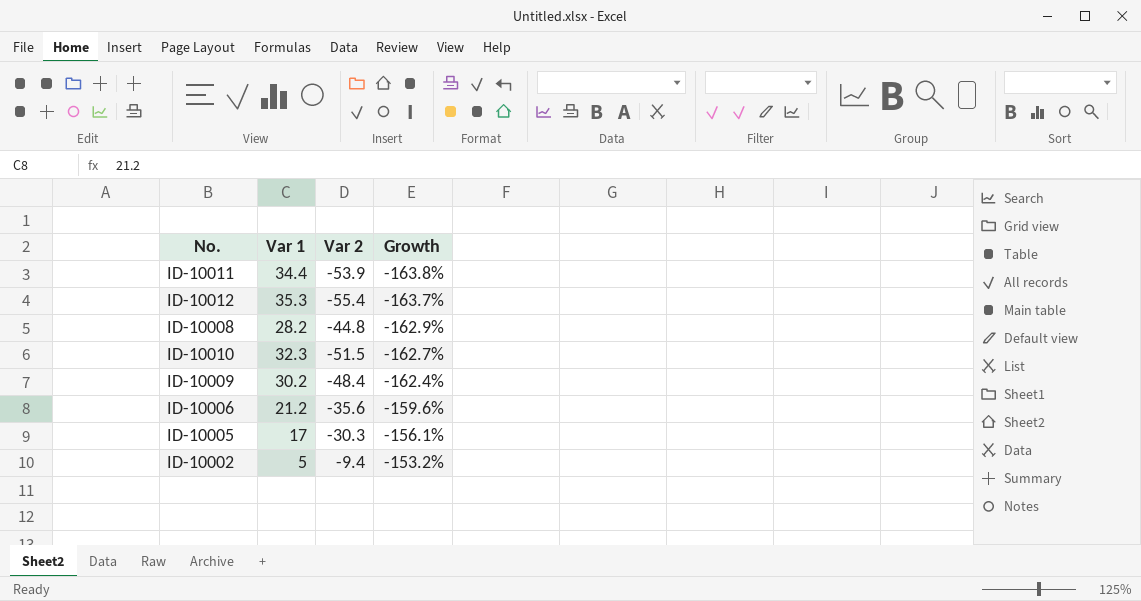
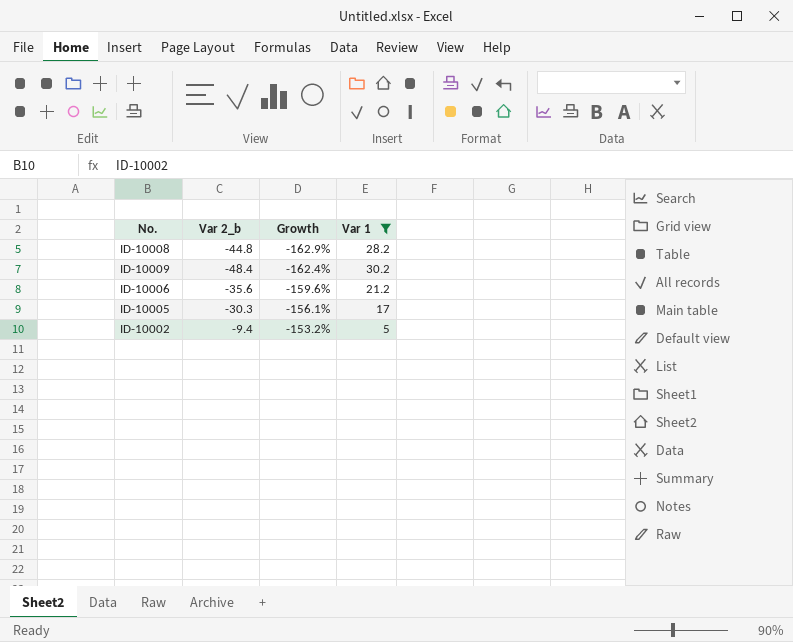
filter: none -> Var 1 <= 30.2
column name: Var 2 -> Var 2_b
column Var 1 | position: 2 -> 4

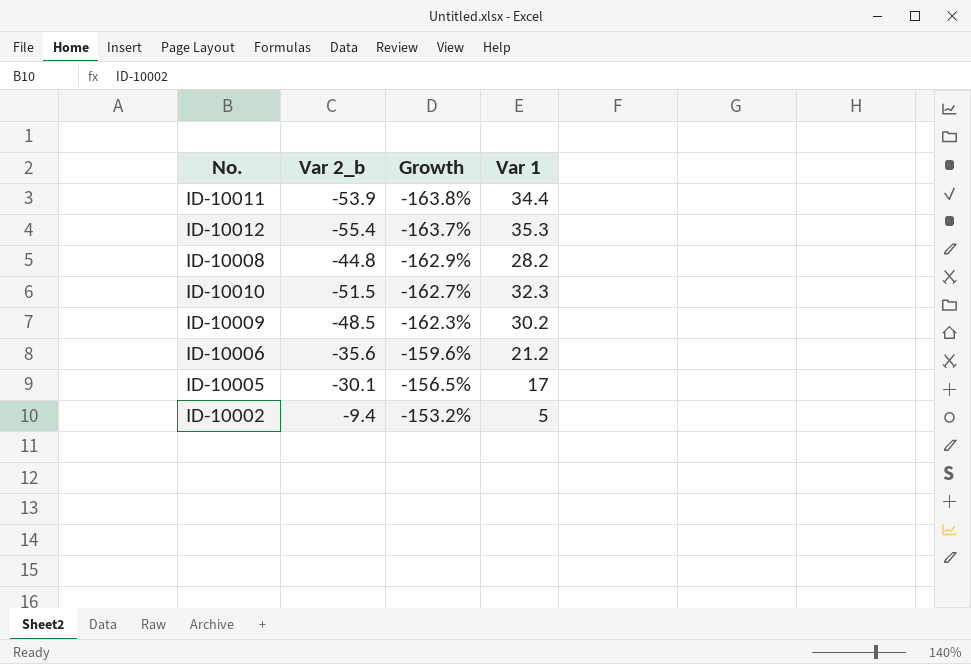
filter: Var 1 <= 30.2 -> none
ID-10009 | Var 2_b: -48.4 -> -48.5
ID-10009 | Growth: -162.4% -> -162.3%
ID-10005 | Var 2_b: -30.3 -> -30.1
ID-10005 | Growth: -156.1% -> -156.5%

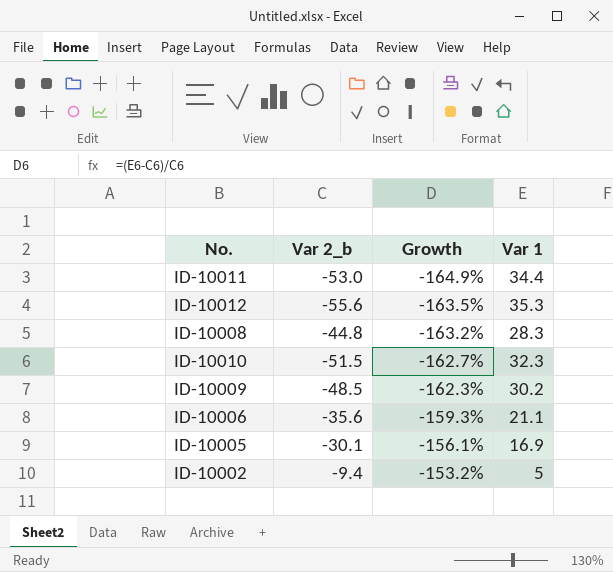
ID-10011 | Var 2_b: -53.9 -> -53.0
ID-10011 | Growth: -163.8% -> -164.9%
ID-10012 | Var 2_b: -55.4 -> -55.6
ID-10012 | Growth: -163.7% -> -163.5%
ID-10008 | Growth: -162.9% -> -163.2%
ID-10008 | Var 1: 28.2 -> 28.3
ID-10006 | Growth: -159.6% -> -159.3%
ID-10006 | Var 1: 21.2 -> 21.1
ID-10005 | Growth: -156.5% -> -156.1%
ID-10005 | Var 1: 17 -> 16.9

